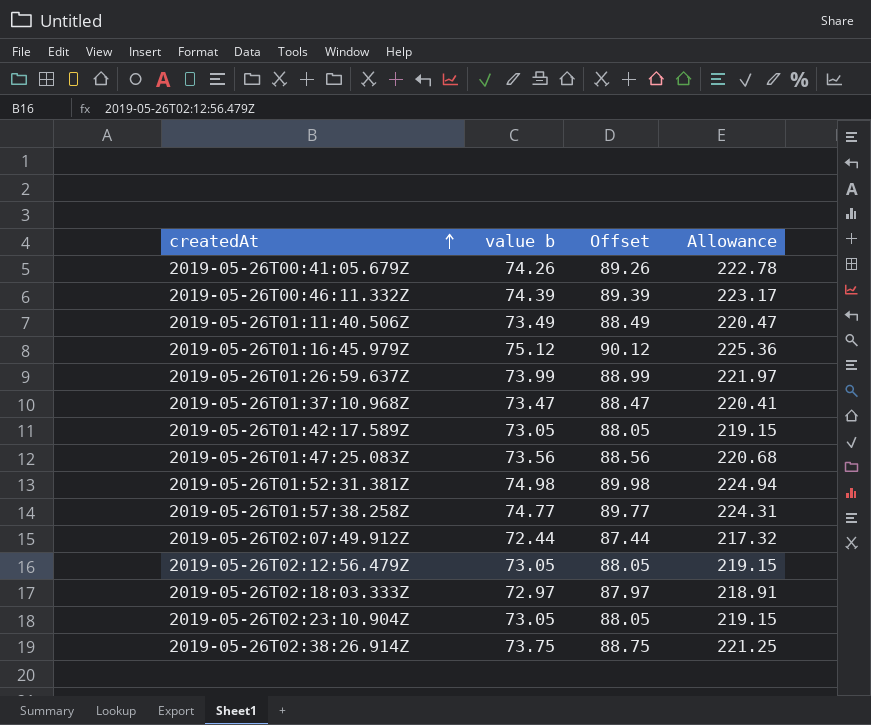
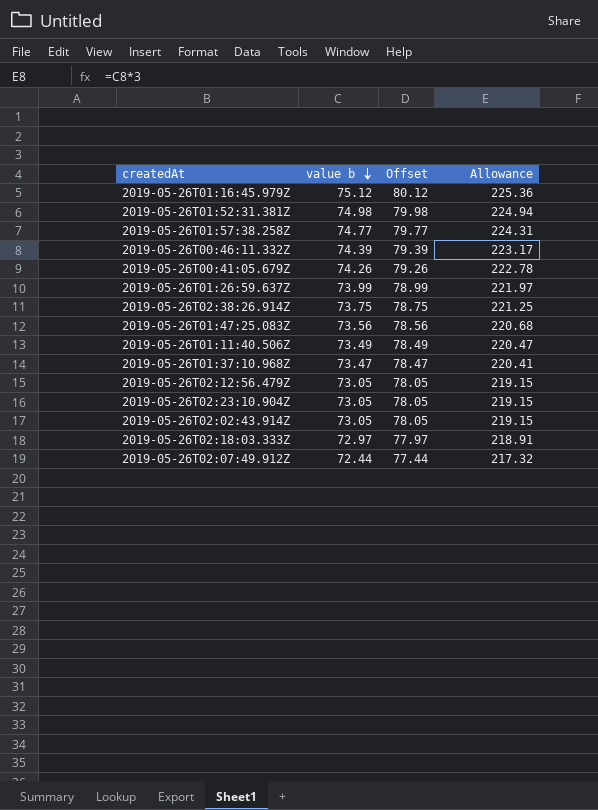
row order: createdAt ascending -> value b descending
column Offset | formula: [value b] + 15 -> [value b] + 5
row 2019-05-26T01:42:17.589Z: 73.05 | 88.05 | 219.15 -> none
row 2019-05-26T02:02:43.914Z: none -> 73.05 | 78.05 | 219.15

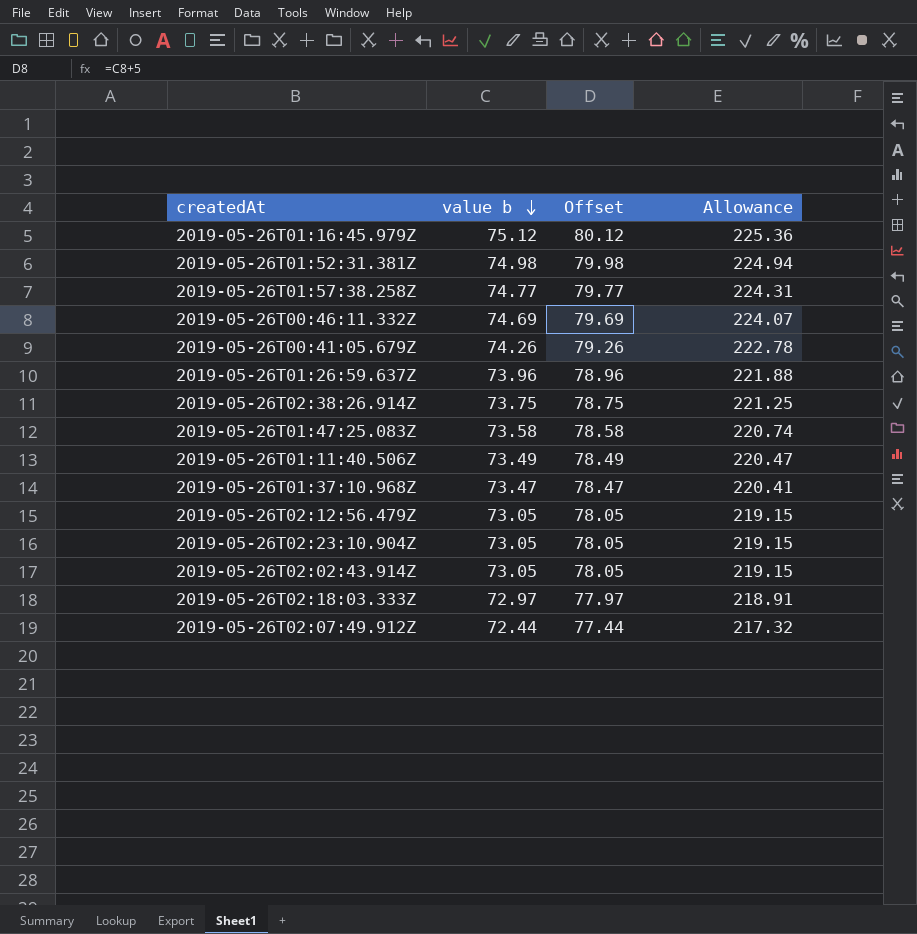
2019-05-26T00:46:11.332Z | value b: 74.39 -> 74.69
2019-05-26T00:46:11.332Z | Offset: 79.39 -> 79.69
2019-05-26T00:46:11.332Z | Allowance: 223.17 -> 224.07
2019-05-26T01:26:59.637Z | value b: 73.99 -> 73.96
2019-05-26T01:26:59.637Z | Offset: 78.99 -> 78.96
2019-05-26T01:26:59.637Z | Allowance: 221.97 -> 221.88
2019-05-26T01:47:25.083Z | value b: 73.56 -> 73.58
2019-05-26T01:47:25.083Z | Offset: 78.56 -> 78.58
2019-05-26T01:47:25.083Z | Allowance: 220.68 -> 220.74

